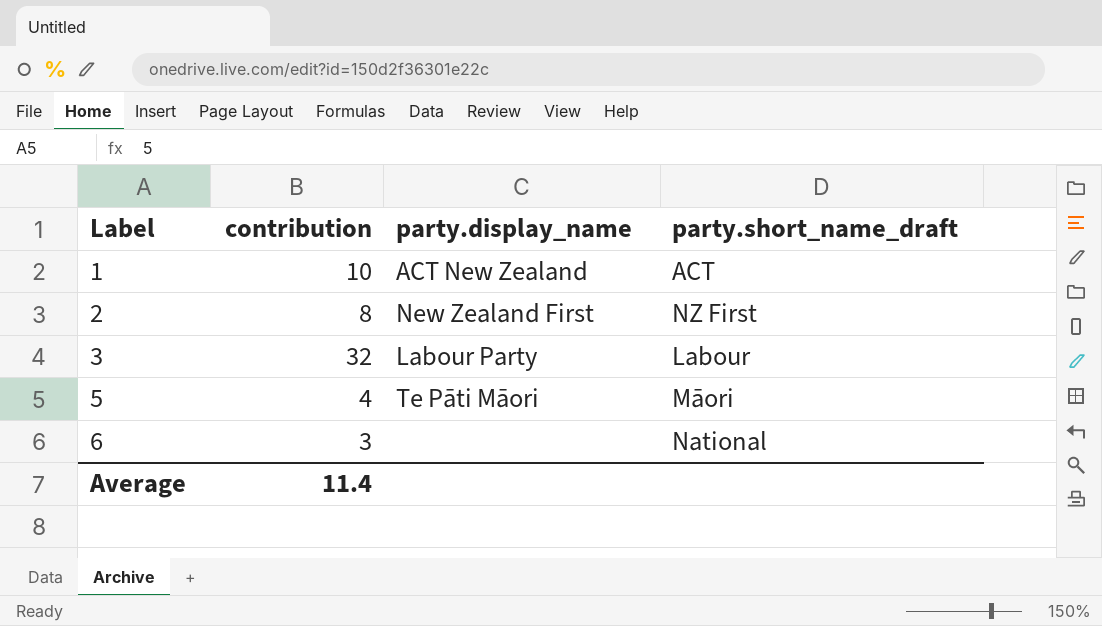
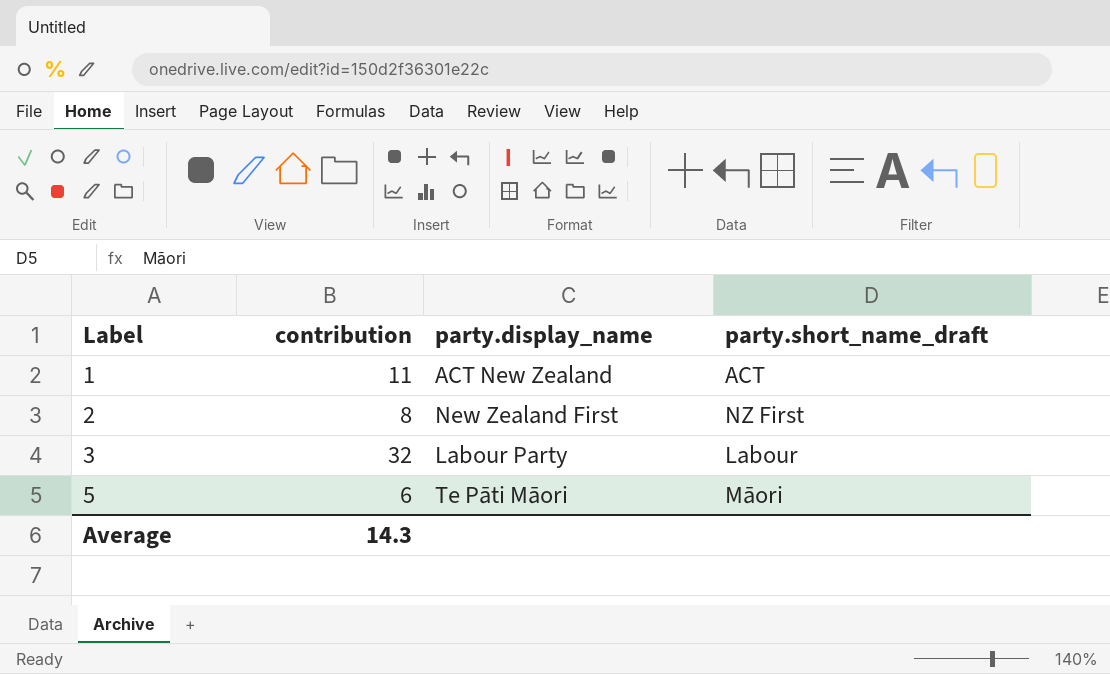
row 6: 3 | none | National -> none
1 | contribution: 10 -> 11
5 | contribution: 4 -> 6
Average | contribution: 11.4 -> 14.3

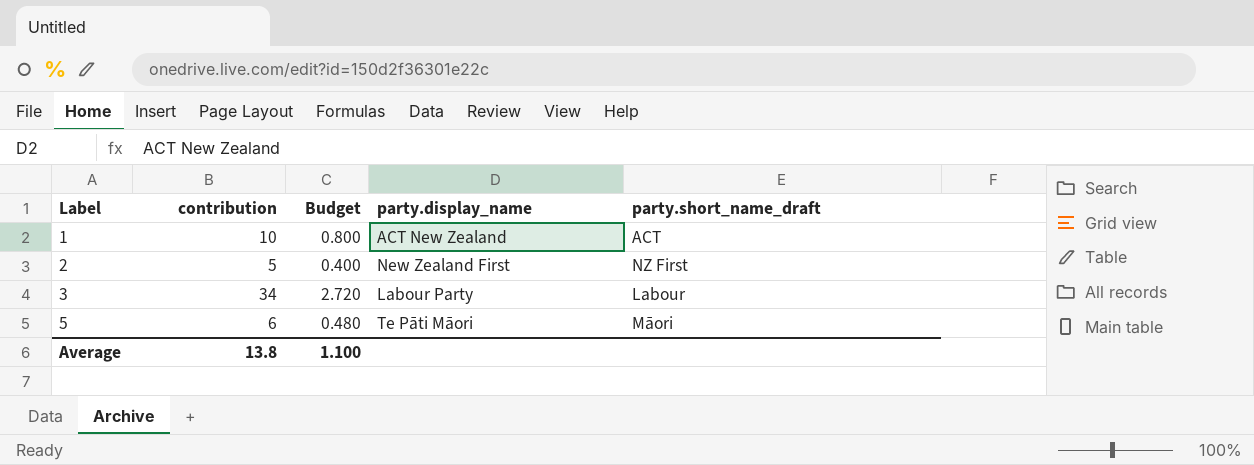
column Budget | formula: none -> [contribution] * 0.08
1 | contribution: 11 -> 10
2 | contribution: 8 -> 5
3 | contribution: 32 -> 34
Average | contribution: 14.3 -> 13.8

